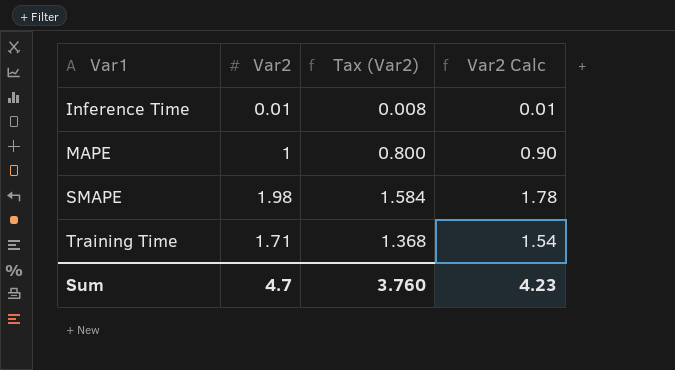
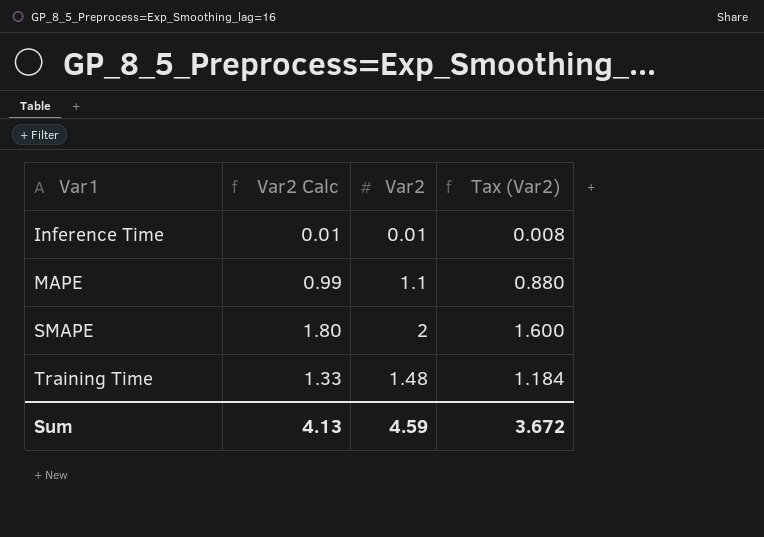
column Var2 Calc | position: 4 -> 2
MAPE | Var2 Calc: 0.90 -> 0.99
MAPE | Var2: 1 -> 1.1
MAPE | Tax (Var2): 0.800 -> 0.880
SMAPE | Var2 Calc: 1.78 -> 1.80
SMAPE | Var2: 1.98 -> 2
SMAPE | Tax (Var2): 1.584 -> 1.600
Training Time | Var2 Calc: 1.54 -> 1.33
Training Time | Var2: 1.71 -> 1.48
Training Time | Tax (Var2): 1.368 -> 1.184
Sum | Var2 Calc: 4.23 -> 4.13
Sum | Var2: 4.7 -> 4.59
Sum | Tax (Var2): 3.760 -> 3.672

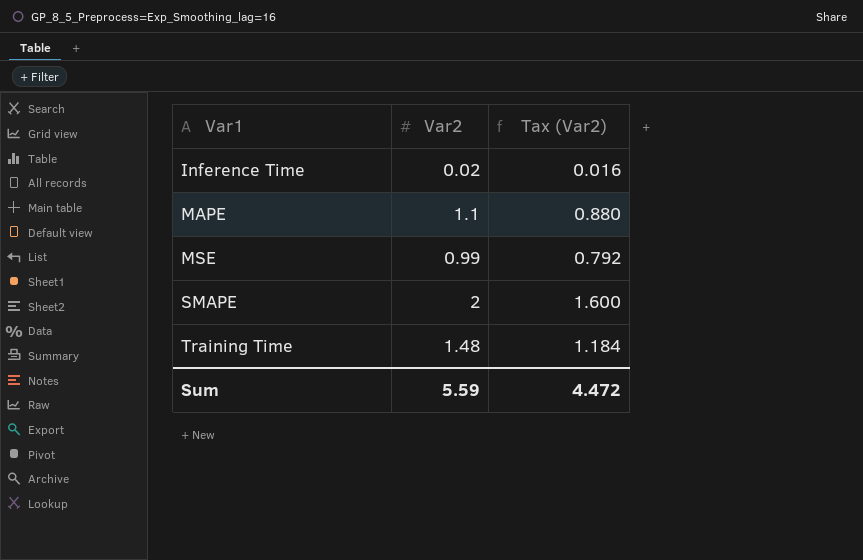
column Var2 Calc | formula: [Var2] * 0.9 -> none
Inference Time | Var2: 0.01 -> 0.02
Inference Time | Tax (Var2): 0.008 -> 0.016
row MSE: none -> 0.99 | 0.792
Sum | Var2: 4.59 -> 5.59
Sum | Tax (Var2): 3.672 -> 4.472

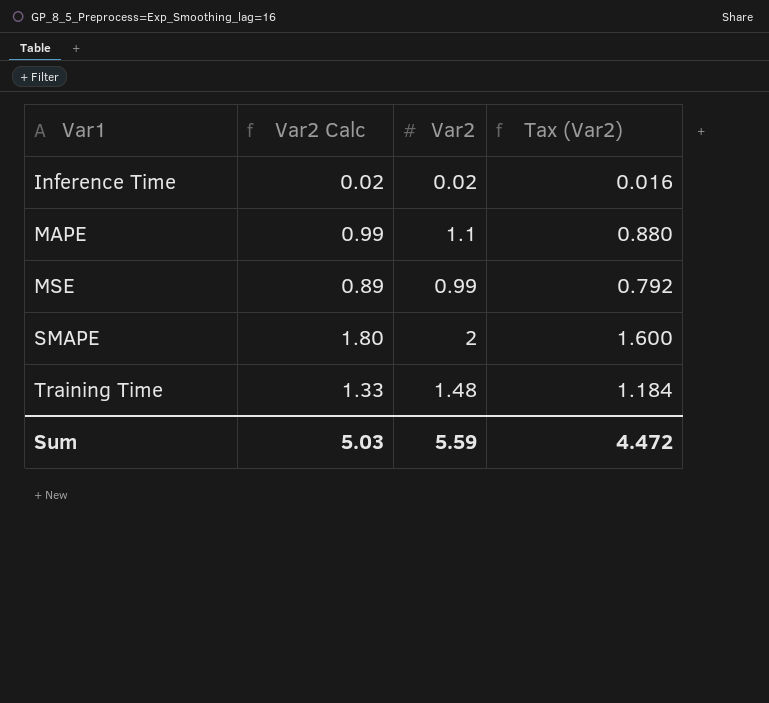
column Var2 Calc | formula: none -> [Var2] * 0.9

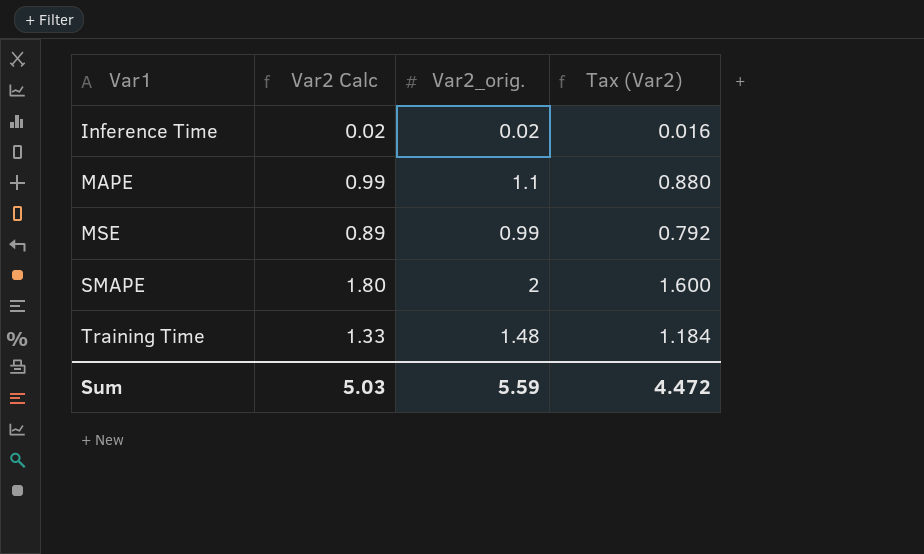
column name: Var2 -> Var2_orig.

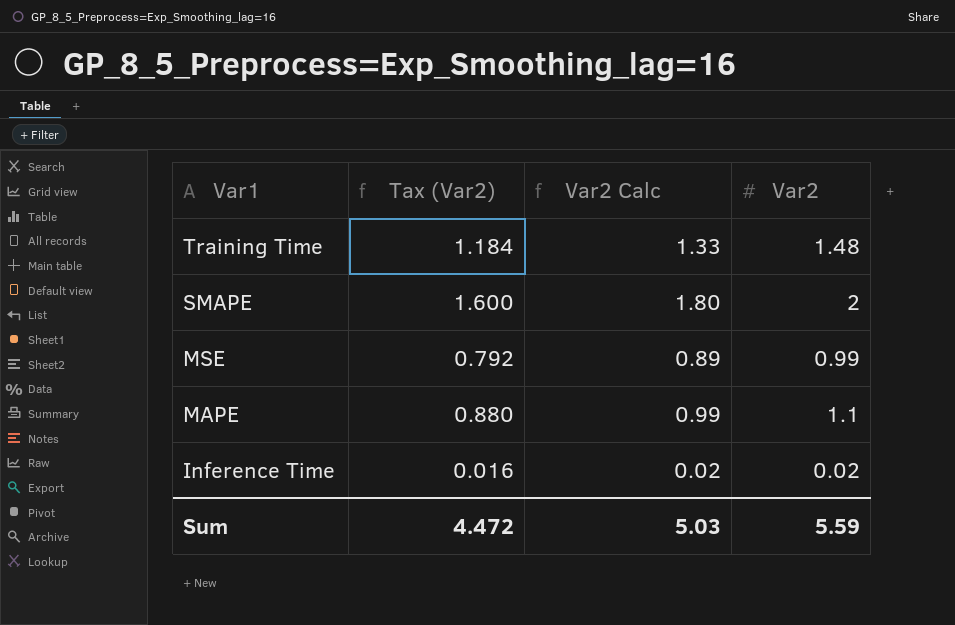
row order: Var1 ascending -> Var1 descending
column Tax (Var2) | position: 4 -> 2
column name: Var2_orig. -> Var2

